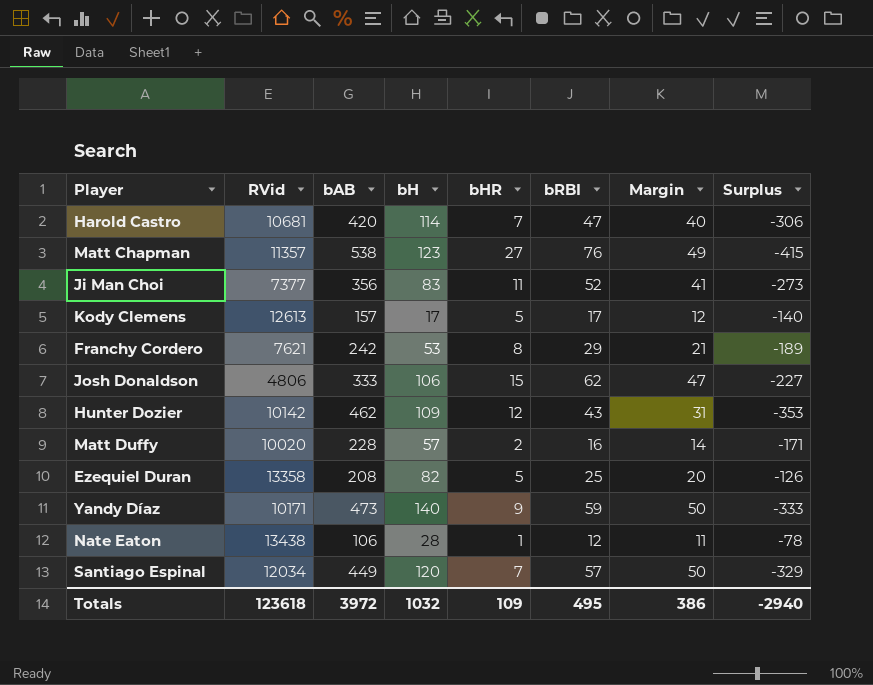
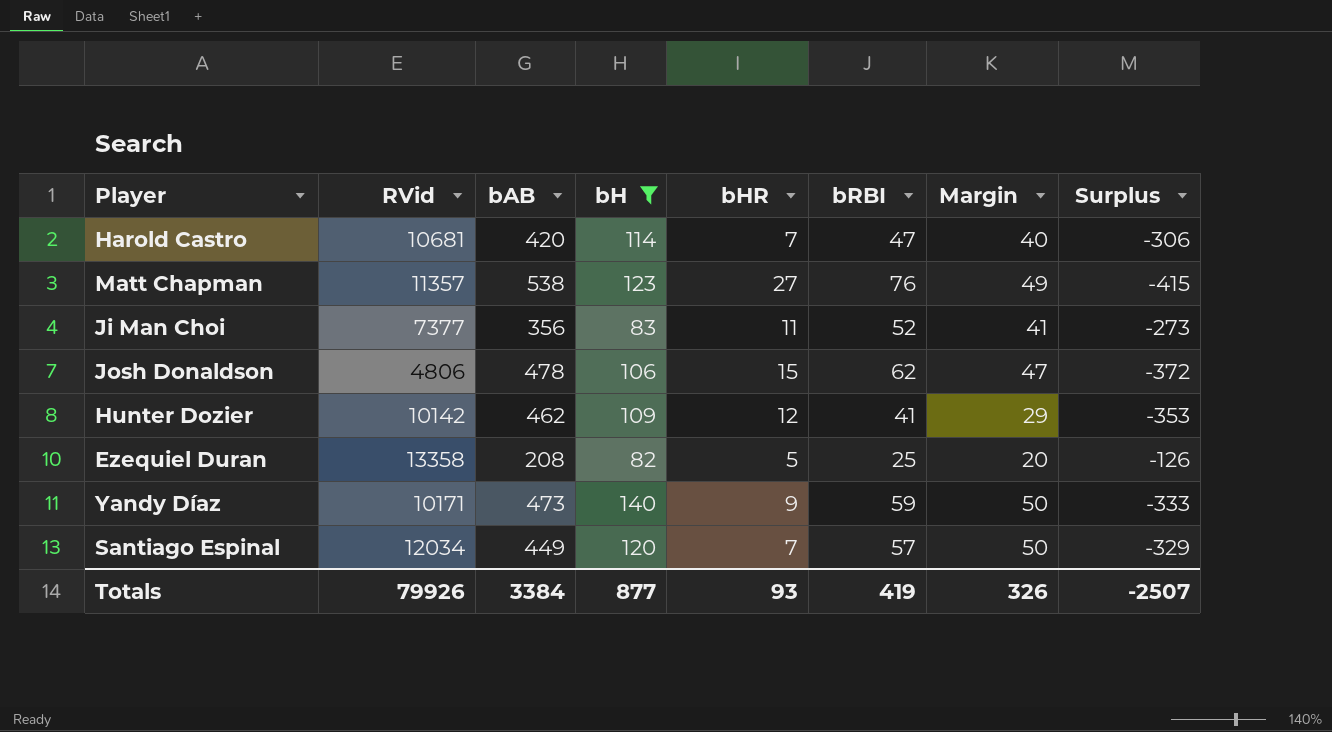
filter: none -> bH >= 82
Josh Donaldson | bAB: 333 -> 478
Josh Donaldson | Surplus: -227 -> -372
Hunter Dozier | bRBI: 43 -> 41
Hunter Dozier | Margin: 31 -> 29
Totals | RVid: 123618 -> 79926
Totals | bAB: 3972 -> 3384
Totals | bH: 1032 -> 877
Totals | bHR: 109 -> 93
Totals | bRBI: 495 -> 419
Totals | Margin: 386 -> 326
Totals | Surplus: -2940 -> -2507

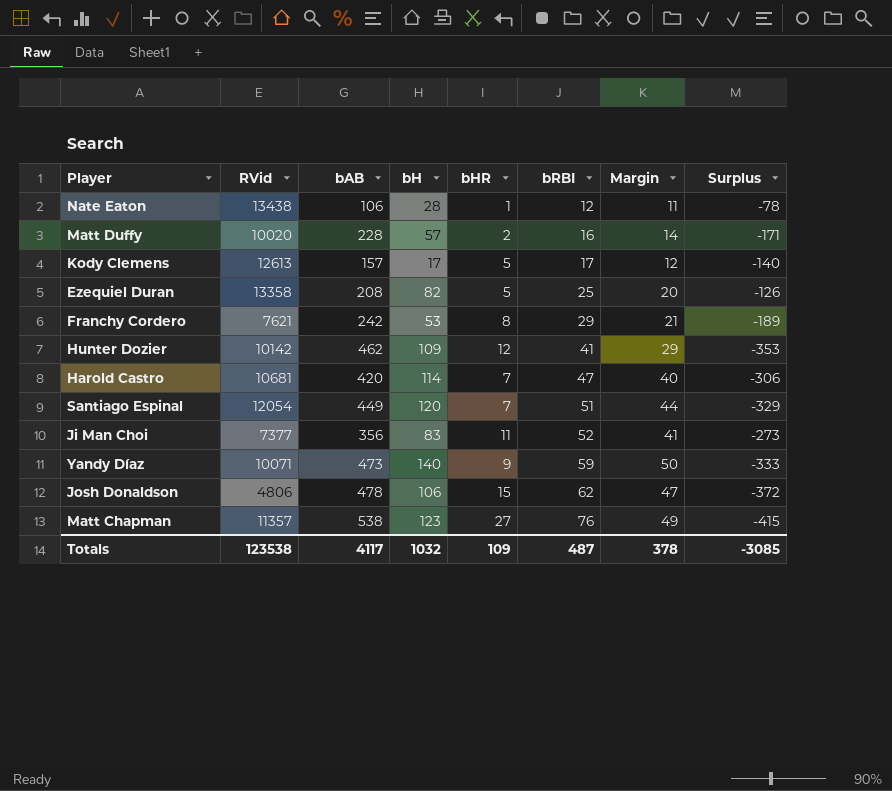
filter: bH >= 82 -> none
row order: none -> bRBI ascending
Santiago Espinal | RVid: 12034 -> 12054
Santiago Espinal | bRBI: 57 -> 51
Santiago Espinal | Margin: 50 -> 44
Yandy Díaz | RVid: 10171 -> 10071
Totals | RVid: 79926 -> 123538
Totals | bAB: 3384 -> 4117
Totals | bH: 877 -> 1032
Totals | bHR: 93 -> 109
Totals | bRBI: 419 -> 487
Totals | Margin: 326 -> 378
Totals | Surplus: -2507 -> -3085

